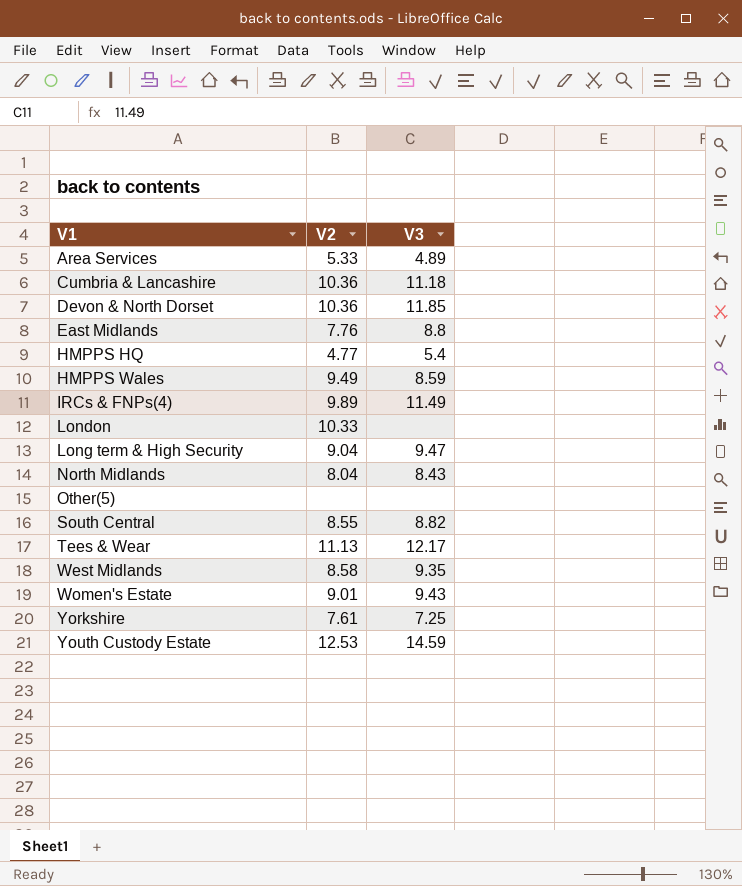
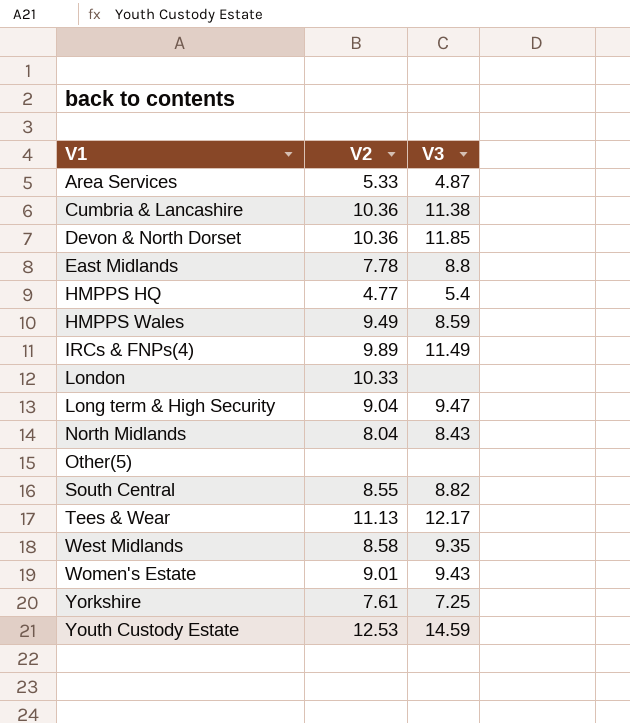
Area Services | V3: 4.89 -> 4.87
Cumbria & Lancashire | V3: 11.18 -> 11.38
East Midlands | V2: 7.76 -> 7.78

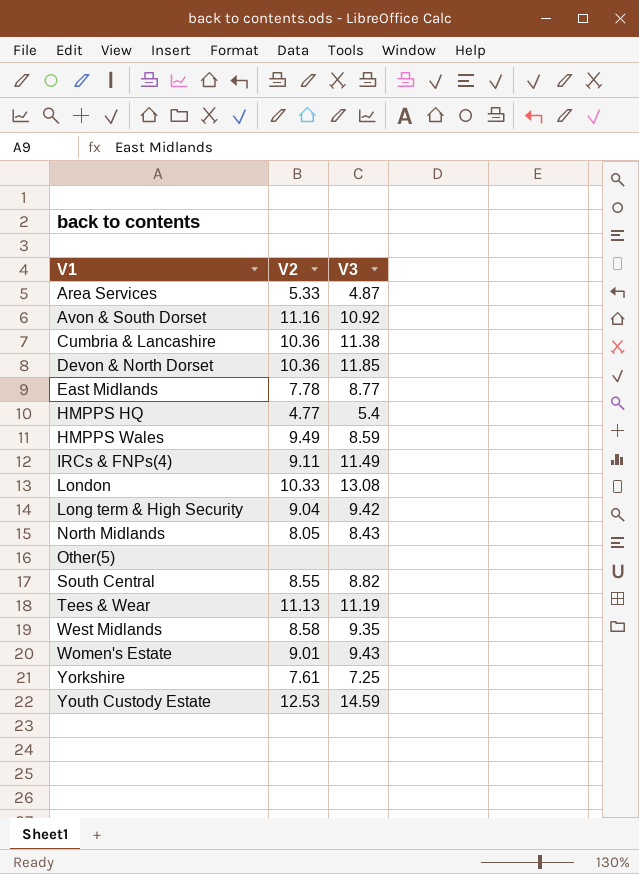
row Avon & South Dorset: none -> 11.16 | 10.92
East Midlands | V3: 8.8 -> 8.77
IRCs & FNPs(4) | V2: 9.89 -> 9.11
London | V3: none -> 13.08
Long term & High Security | V3: 9.47 -> 9.42
North Midlands | V2: 8.04 -> 8.05
Tees & Wear | V3: 12.17 -> 11.19

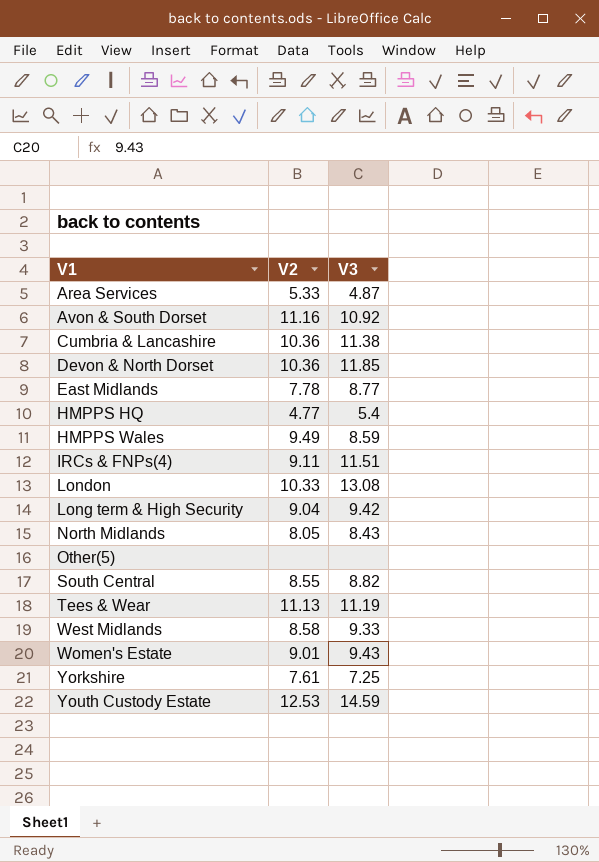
IRCs & FNPs(4) | V3: 11.49 -> 11.51
West Midlands | V3: 9.35 -> 9.33

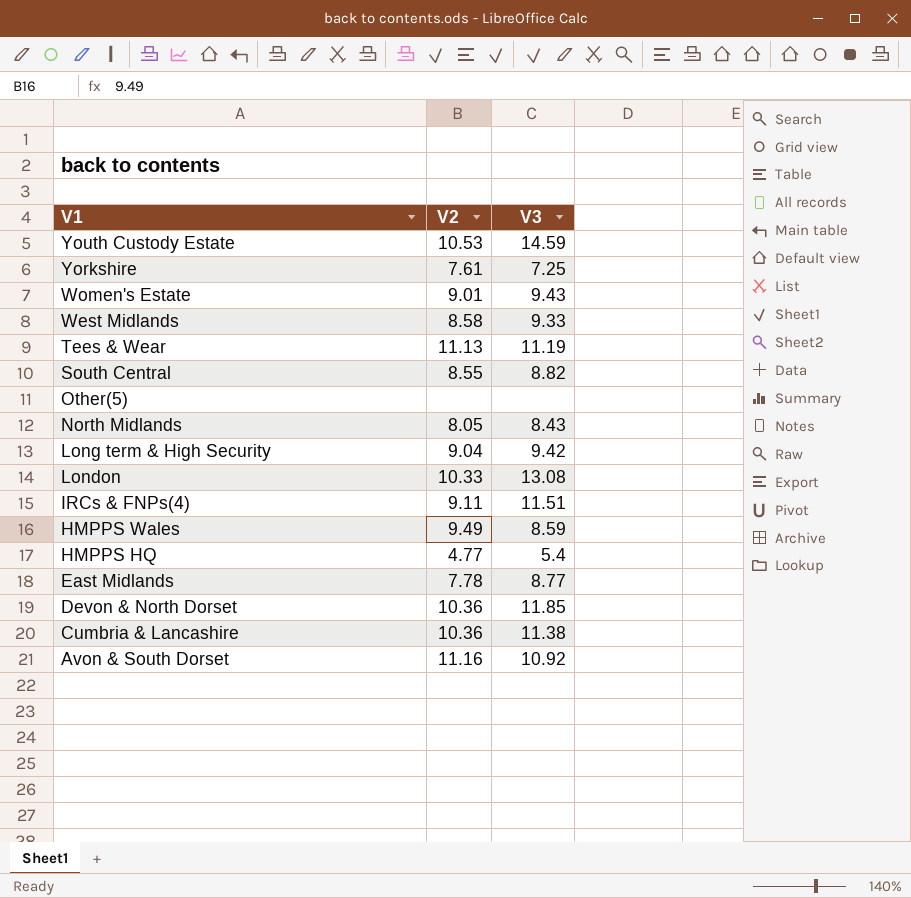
row order: V1 ascending -> V1 descending
row Area Services: 5.33 | 4.87 -> none
Youth Custody Estate | V2: 12.53 -> 10.53

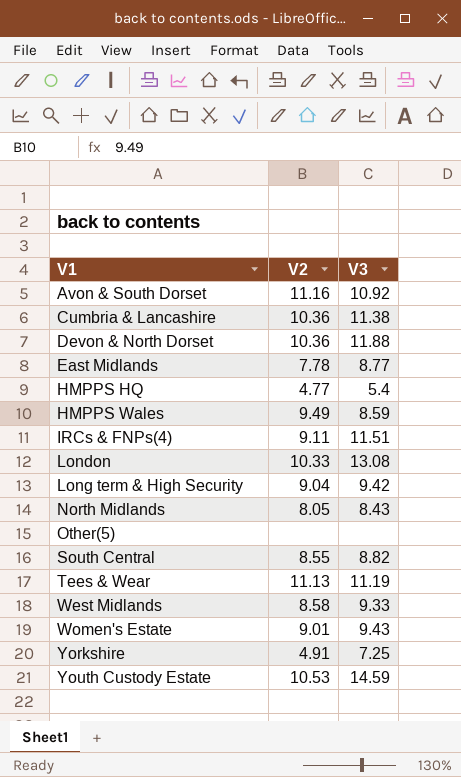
row order: V1 descending -> V1 ascending
Devon & North Dorset | V3: 11.85 -> 11.88
Yorkshire | V2: 7.61 -> 4.91

